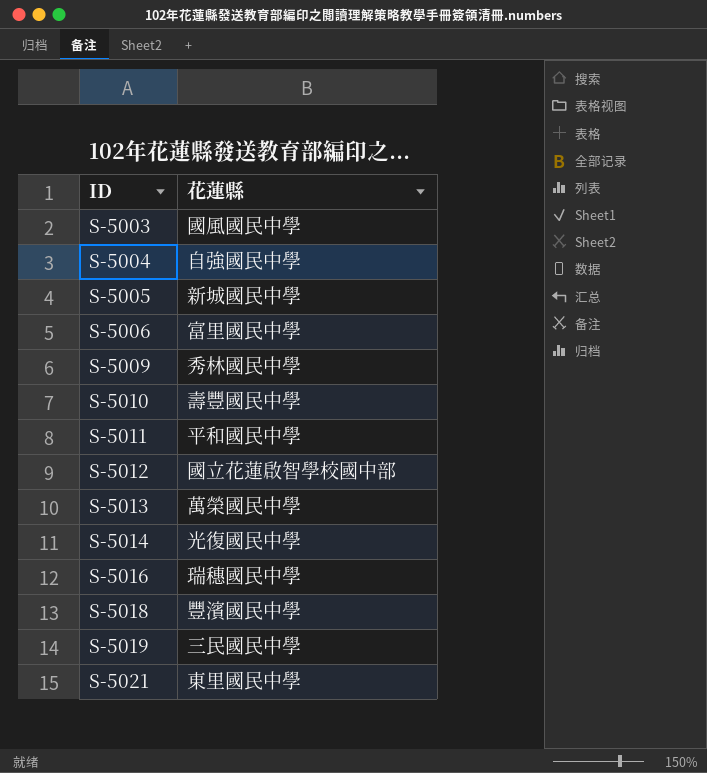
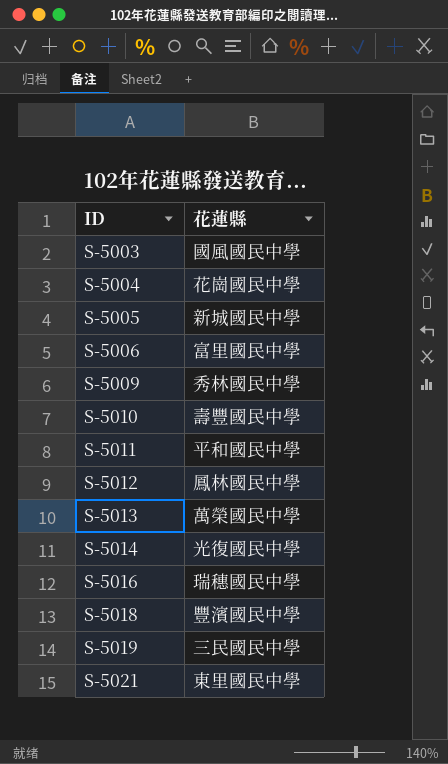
S-5004 | 花蓮縣: 自強國民中學 -> 花崗國民中學
S-5012 | 花蓮縣: 國立花蓮啟智學校國中部 -> 鳳林國民中學

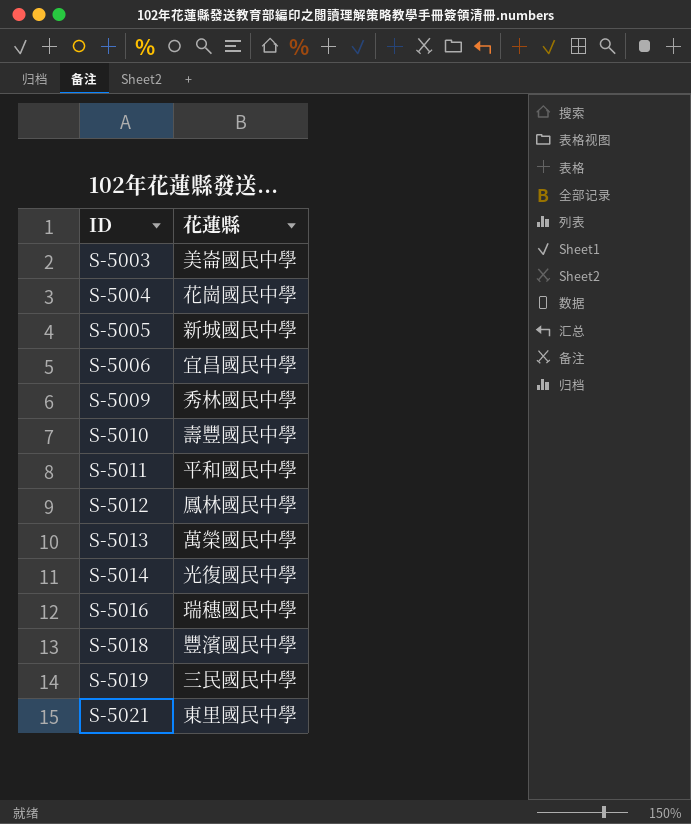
S-5003 | 花蓮縣: 國風國民中學 -> 美崙國民中學
S-5006 | 花蓮縣: 富里國民中學 -> 宜昌國民中學

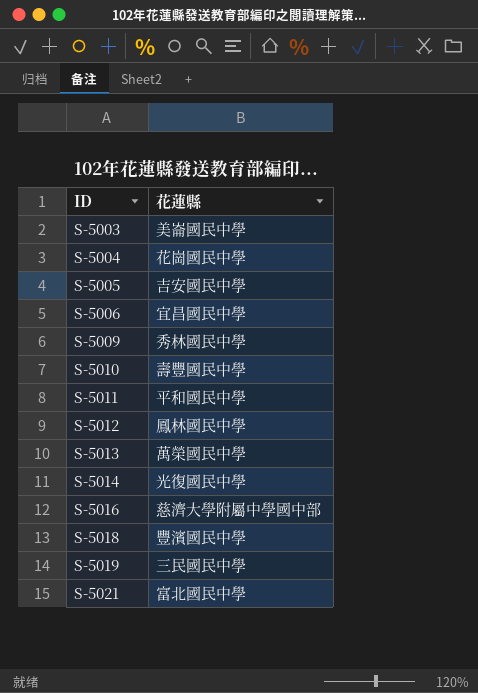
S-5005 | 花蓮縣: 新城國民中學 -> 吉安國民中學
S-5016 | 花蓮縣: 瑞穗國民中學 -> 慈濟大學附屬中學國中部
S-5021 | 花蓮縣: 東里國民中學 -> 富北國民中學

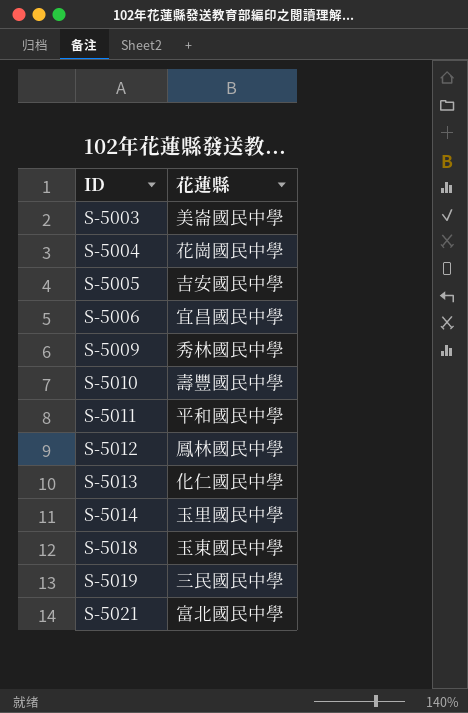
row S-5016: 慈濟大學附屬中學國中部 -> none
S-5013 | 花蓮縣: 萬榮國民中學 -> 化仁國民中學
S-5014 | 花蓮縣: 光復國民中學 -> 玉里國民中學
S-5018 | 花蓮縣: 豐濱國民中學 -> 玉東國民中學

